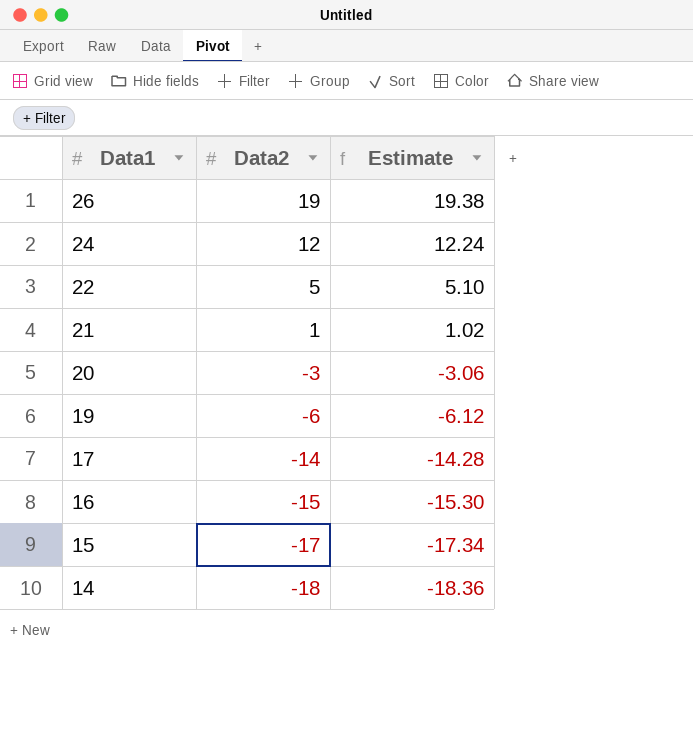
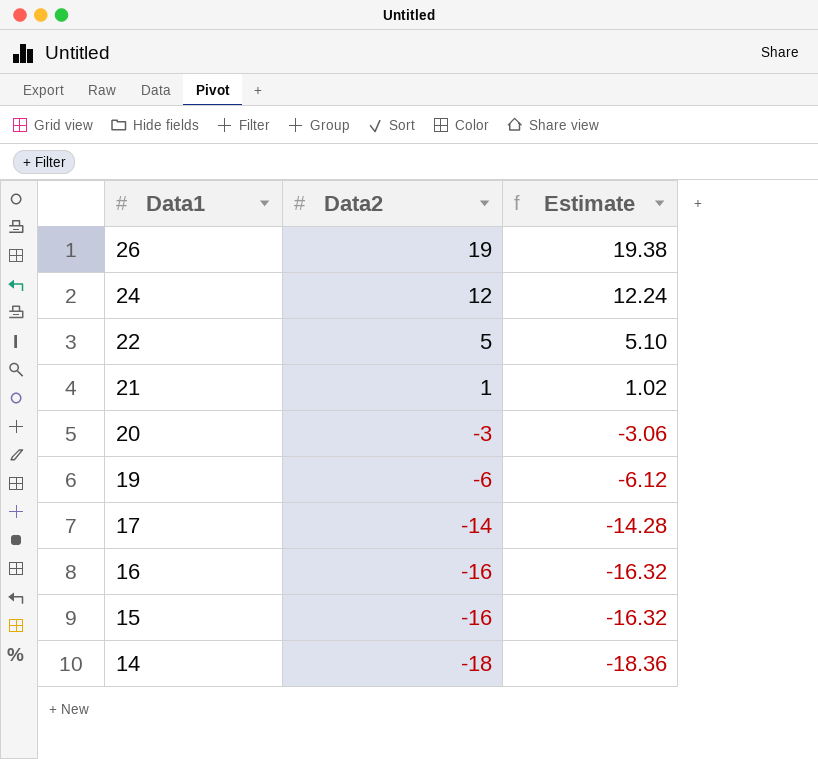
16 | Data2: -15 -> -16
16 | Estimate: -15.30 -> -16.32
15 | Data2: -17 -> -16
15 | Estimate: -17.34 -> -16.32

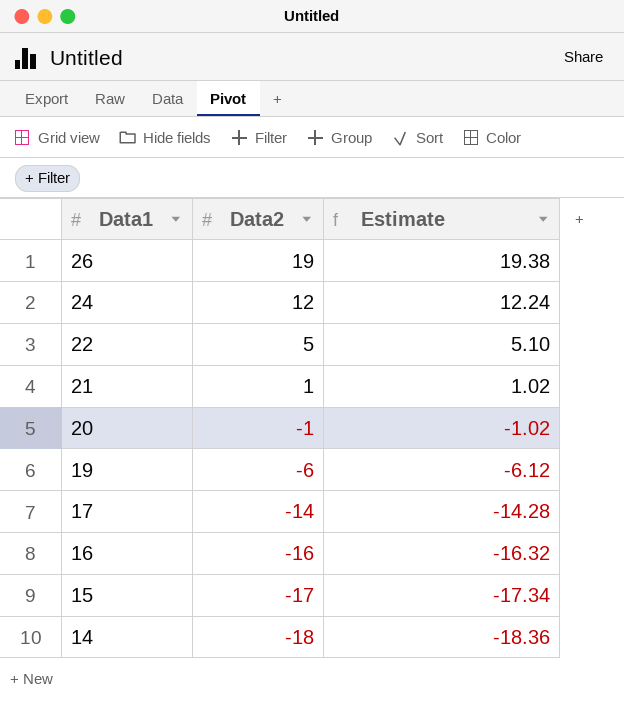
20 | Data2: -3 -> -1
20 | Estimate: -3.06 -> -1.02
15 | Data2: -16 -> -17
15 | Estimate: -16.32 -> -17.34

